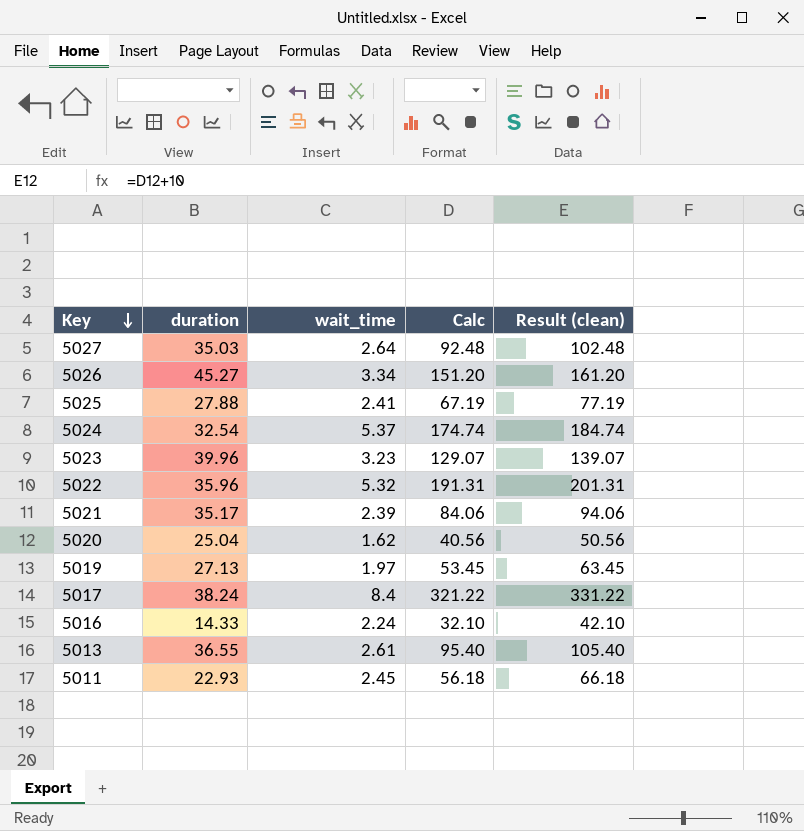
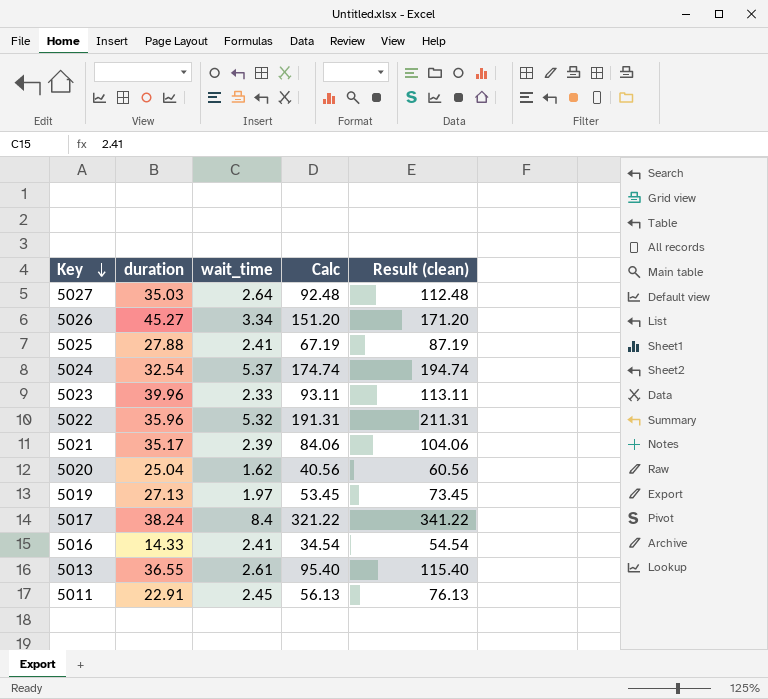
column Result (clean) | formula: [Calc] + 10 -> [Calc] + 20
5023 | wait_time: 3.23 -> 2.33
5023 | Calc: 129.07 -> 93.11
5016 | wait_time: 2.24 -> 2.41
5016 | Calc: 32.10 -> 34.54
5011 | duration: 22.93 -> 22.91
5011 | Calc: 56.18 -> 56.13

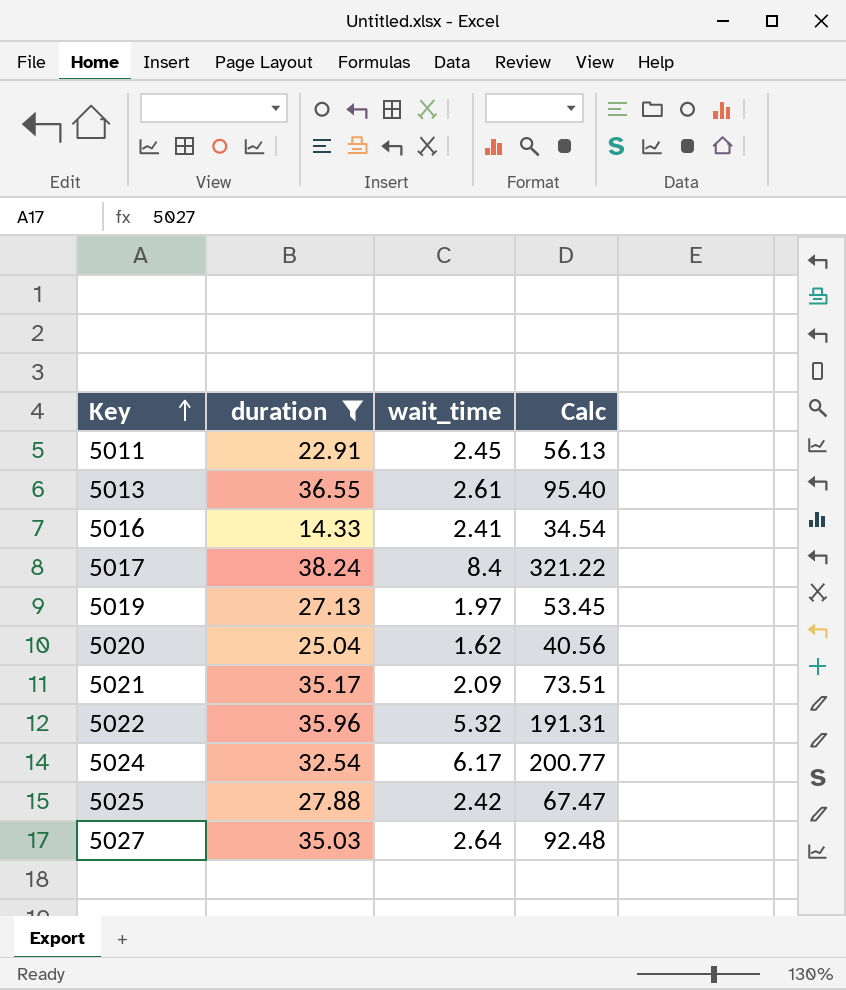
filter: none -> duration <= 38.24
row order: Key descending -> Key ascending
column Result (clean) | formula: [Calc] + 20 -> none
5021 | wait_time: 2.39 -> 2.09
5021 | Calc: 84.06 -> 73.51
5024 | wait_time: 5.37 -> 6.17
5024 | Calc: 174.74 -> 200.77
5025 | wait_time: 2.41 -> 2.42
5025 | Calc: 67.19 -> 67.47

